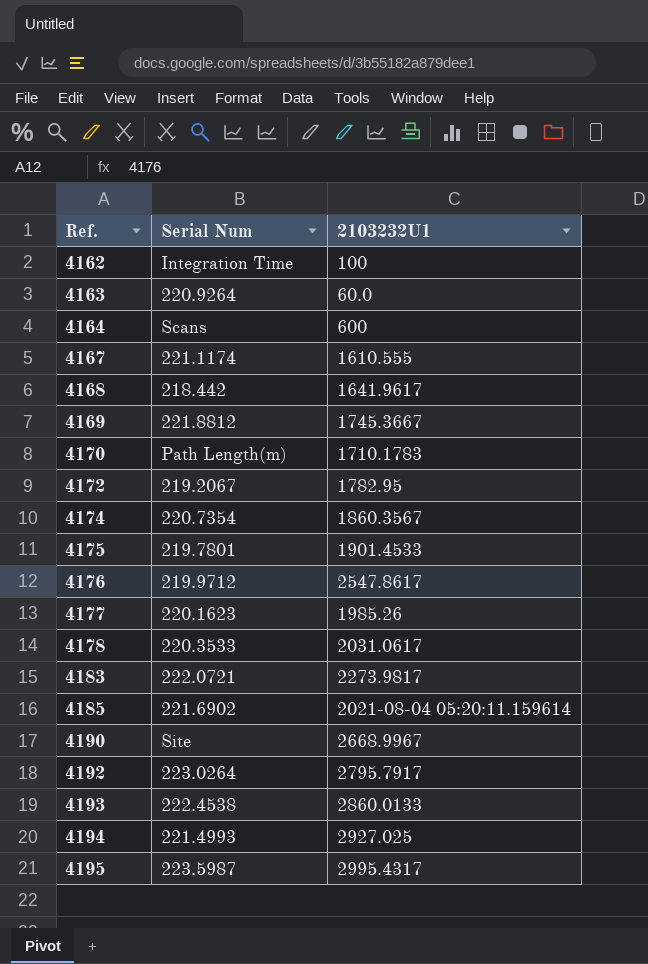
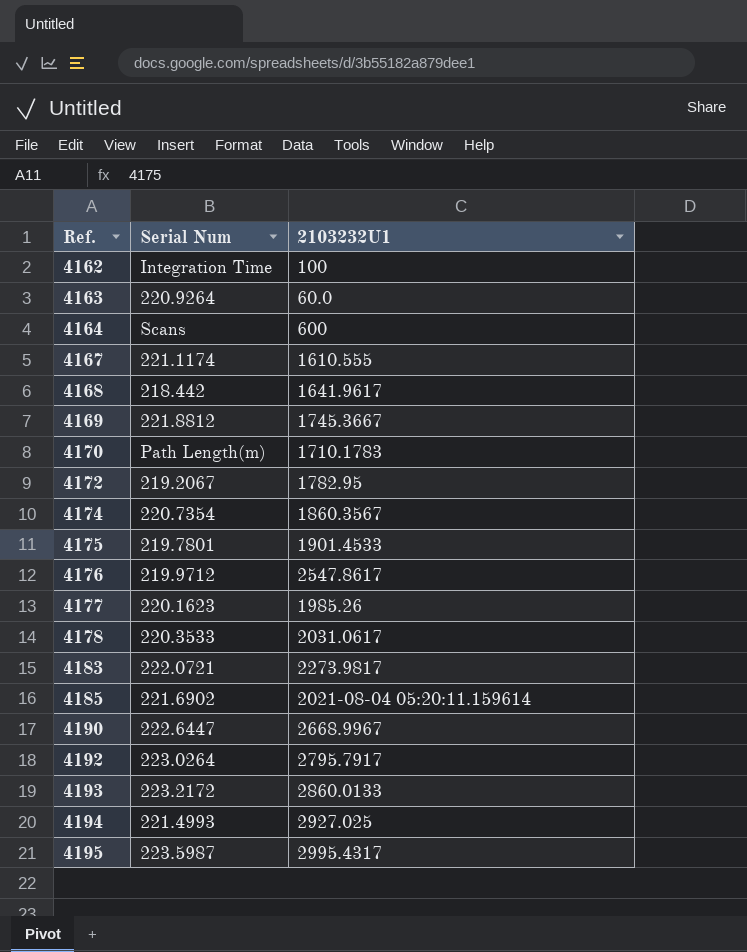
4190 | Serial Num: Site -> 222.6447
4193 | Serial Num: 222.4538 -> 223.2172

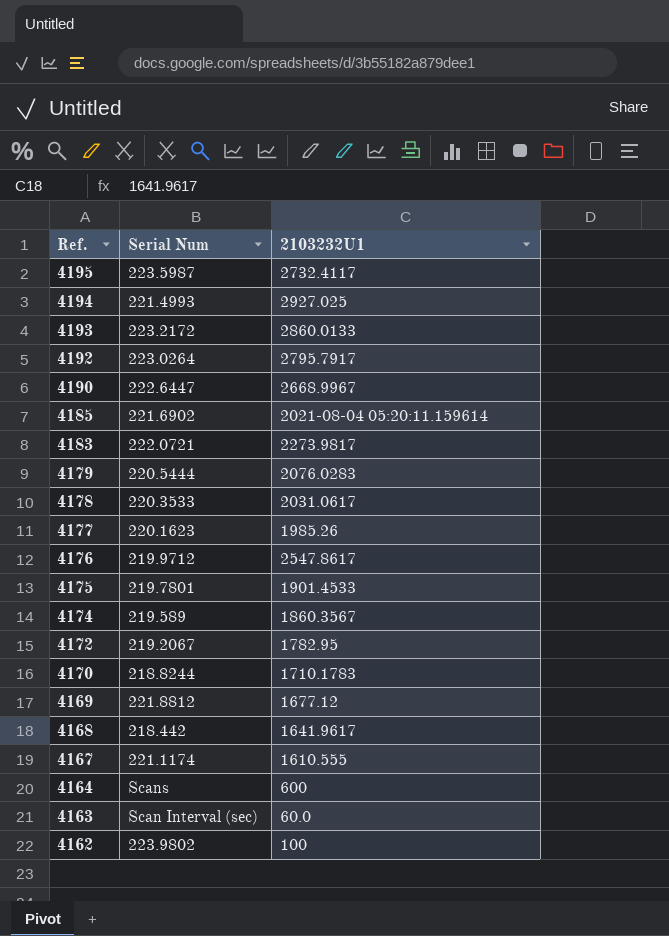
row order: Ref. ascending -> Ref. descending
4195 | 2103232U1: 2995.4317 -> 2732.4117
row 4179: none -> 220.5444 | 2076.0283
4174 | Serial Num: 220.7354 -> 219.589
4170 | Serial Num: Path Length(m) -> 218.8244
4169 | 2103232U1: 1745.3667 -> 1677.12
4163 | Serial Num: 220.9264 -> Scan Interval (sec)
4162 | Serial Num: Integration Time -> 223.9802

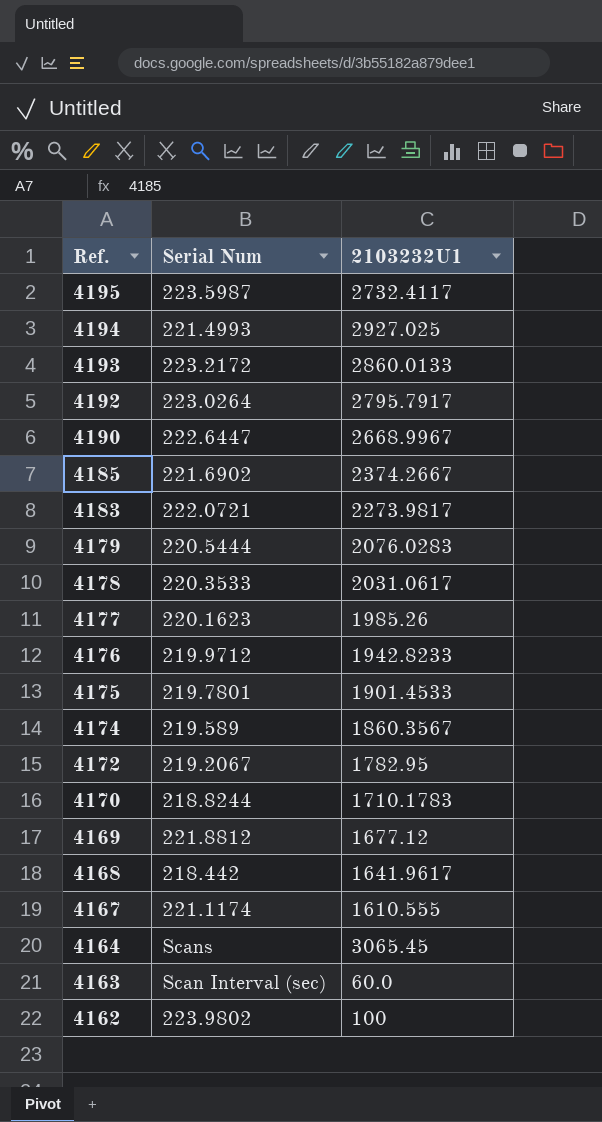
4185 | 2103232U1: 2021-08-04 05:20:11.159614 -> 2374.2667
4176 | 2103232U1: 2547.8617 -> 1942.8233
4164 | 2103232U1: 600 -> 3065.45

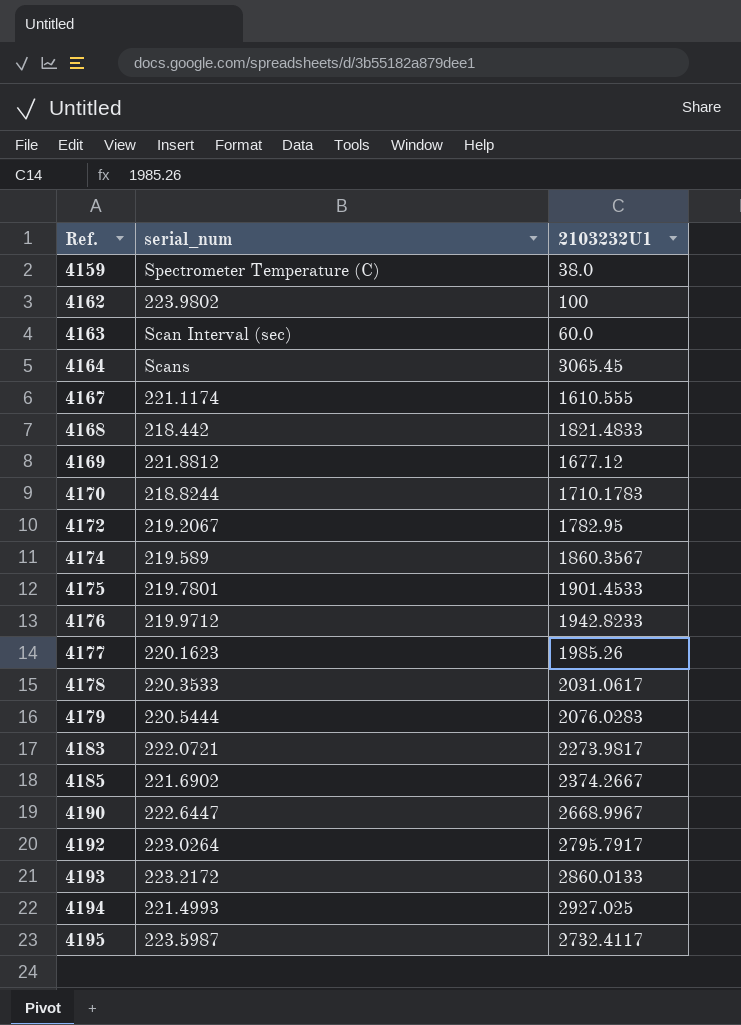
row order: Ref. descending -> Ref. ascending
column name: Serial Num -> serial_num
row 4159: none -> Spectrometer Temperature (C) | 38.0
4168 | 2103232U1: 1641.9617 -> 1821.4833

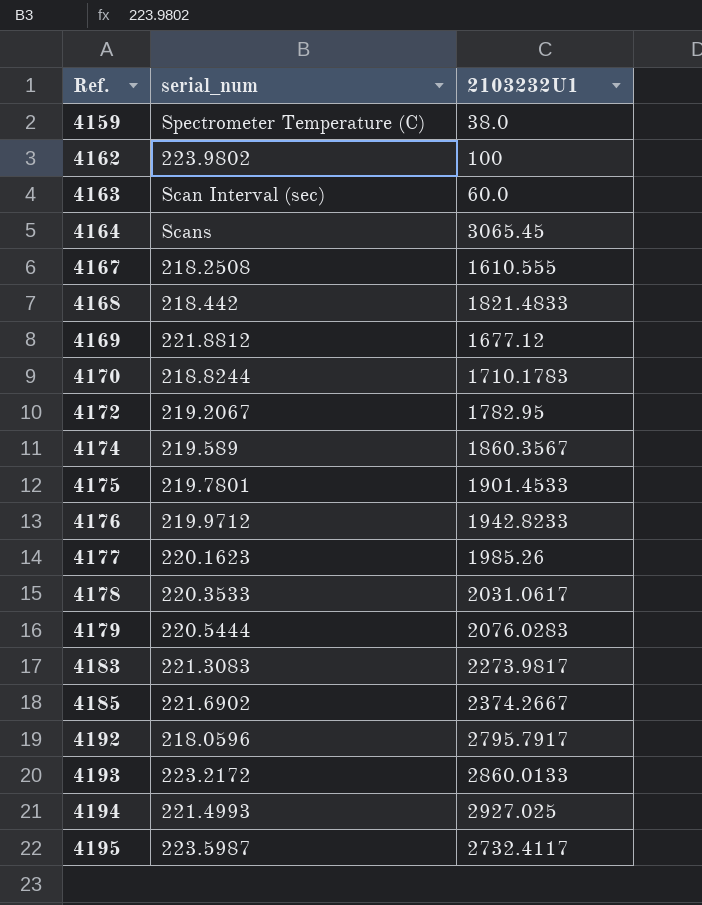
row 4190: 222.6447 | 2668.9967 -> none
4167 | serial_num: 221.1174 -> 218.2508
4183 | serial_num: 222.0721 -> 221.3083
4192 | serial_num: 223.0264 -> 218.0596

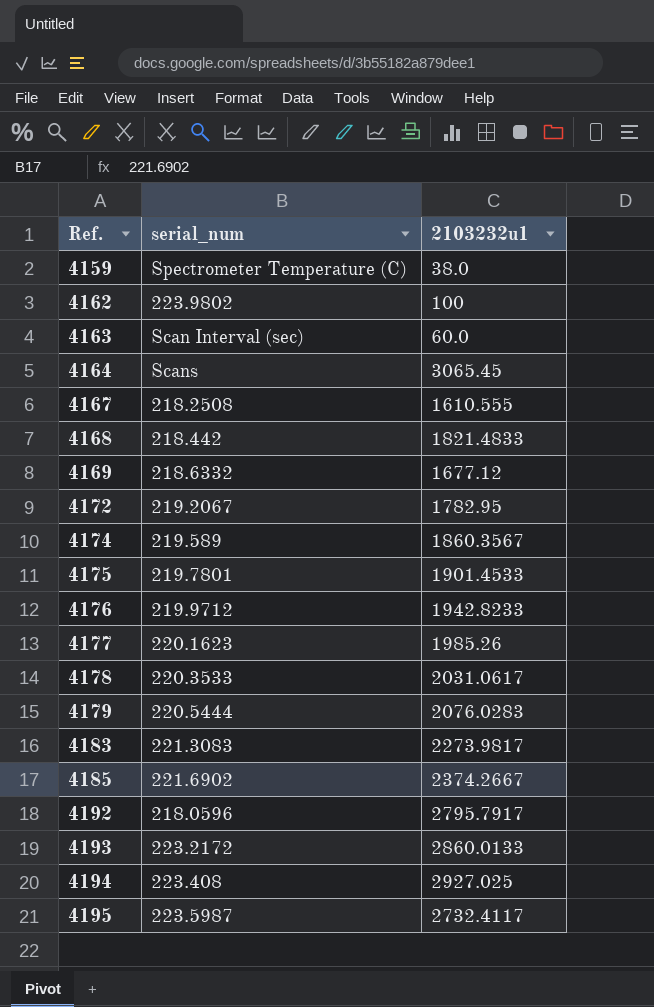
column name: 2103232U1 -> 2103232u1
row 4170: 218.8244 | 1710.1783 -> none
4169 | serial_num: 221.8812 -> 218.6332
4194 | serial_num: 221.4993 -> 223.408

